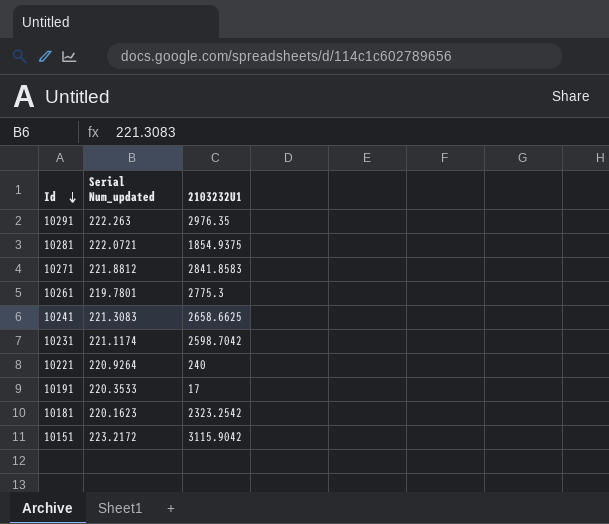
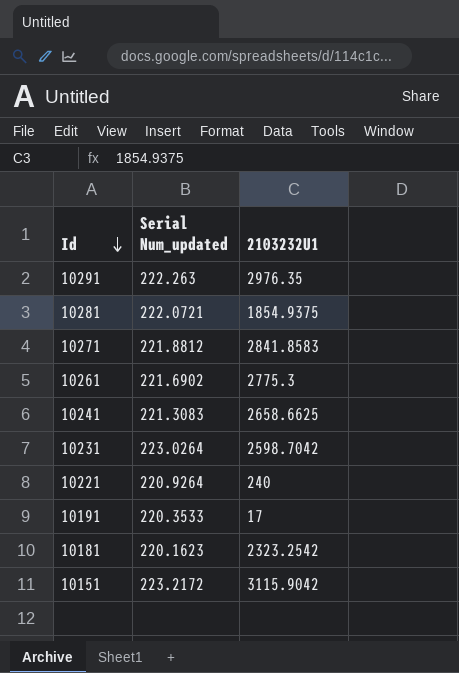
10261 | Serial Num_updated: 219.7801 -> 221.6902
10231 | Serial Num_updated: 221.1174 -> 223.0264

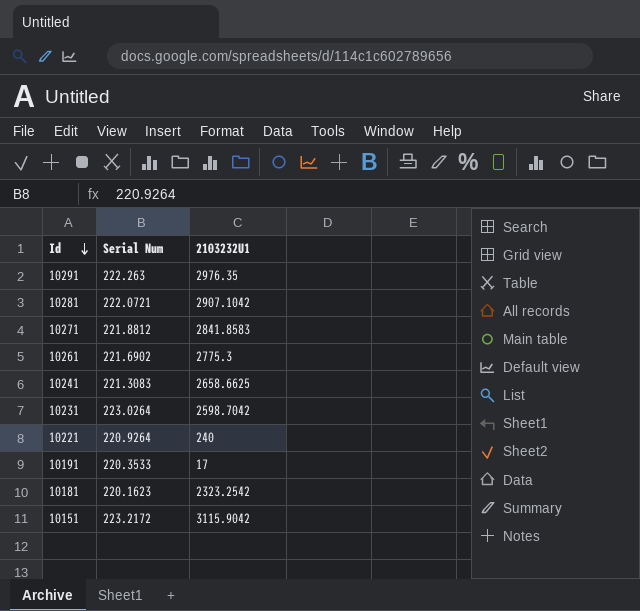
column name: Serial Num_updated -> Serial Num
10281 | 2103232U1: 1854.9375 -> 2907.1042

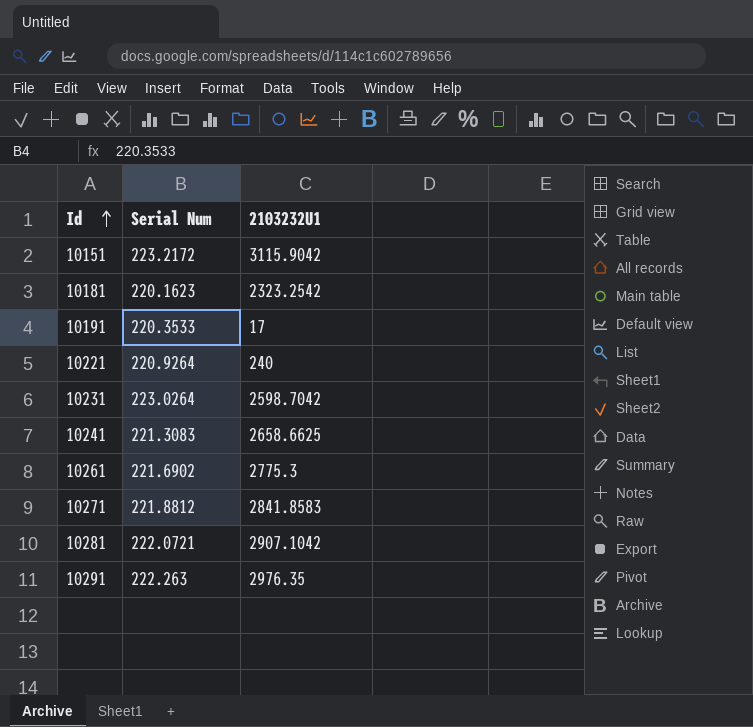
row order: Id descending -> Id ascending

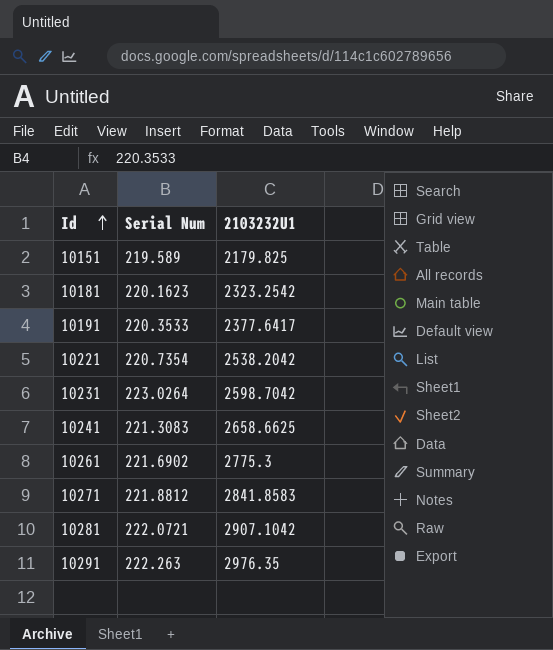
10151 | Serial Num: 223.2172 -> 219.589
10151 | 2103232U1: 3115.9042 -> 2179.825
10191 | 2103232U1: 17 -> 2377.6417
10221 | Serial Num: 220.9264 -> 220.7354
10221 | 2103232U1: 240 -> 2538.2042

